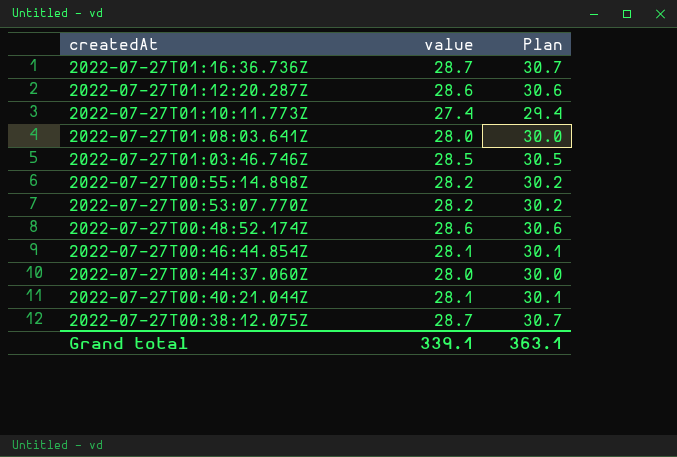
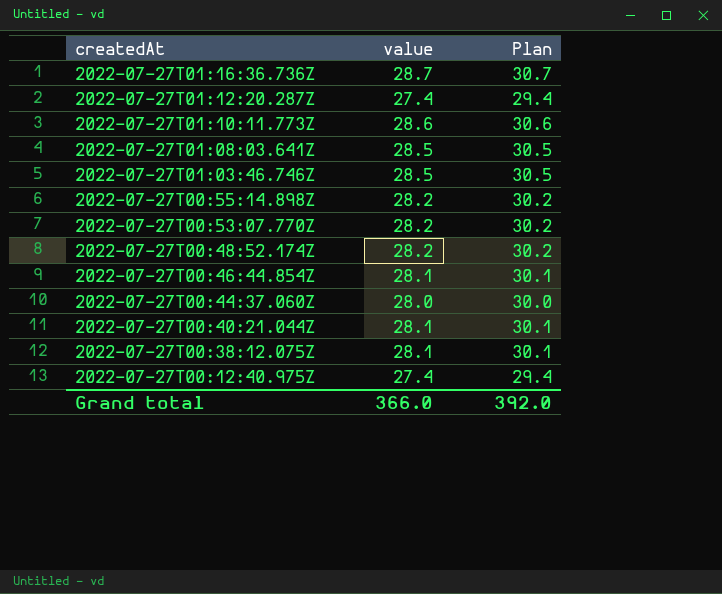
2022-07-27T01:12:20.287Z | value: 28.6 -> 27.4
2022-07-27T01:12:20.287Z | Plan: 30.6 -> 29.4
2022-07-27T01:10:11.773Z | value: 27.4 -> 28.6
2022-07-27T01:10:11.773Z | Plan: 29.4 -> 30.6
2022-07-27T01:08:03.641Z | value: 28.0 -> 28.5
2022-07-27T01:08:03.641Z | Plan: 30.0 -> 30.5
2022-07-27T00:48:52.174Z | value: 28.6 -> 28.2
2022-07-27T00:48:52.174Z | Plan: 30.6 -> 30.2
2022-07-27T00:38:12.075Z | value: 28.7 -> 28.1
2022-07-27T00:38:12.075Z | Plan: 30.7 -> 30.1
row 2022-07-27T00:12:40.975Z: none -> 27.4 | 29.4
Grand total | value: 339.1 -> 366.0
Grand total | Plan: 363.1 -> 392.0

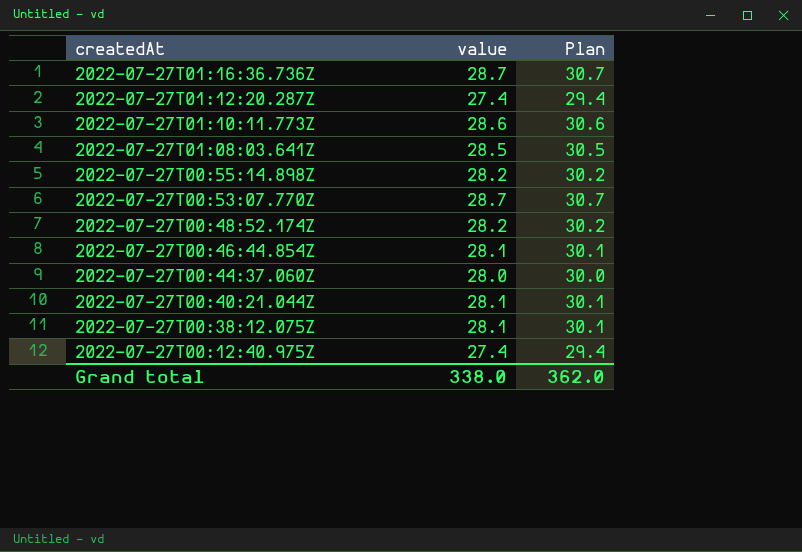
row 2022-07-27T01:03:46.746Z: 28.5 | 30.5 -> none
2022-07-27T00:53:07.770Z | value: 28.2 -> 28.7
2022-07-27T00:53:07.770Z | Plan: 30.2 -> 30.7
Grand total | value: 366.0 -> 338.0
Grand total | Plan: 392.0 -> 362.0

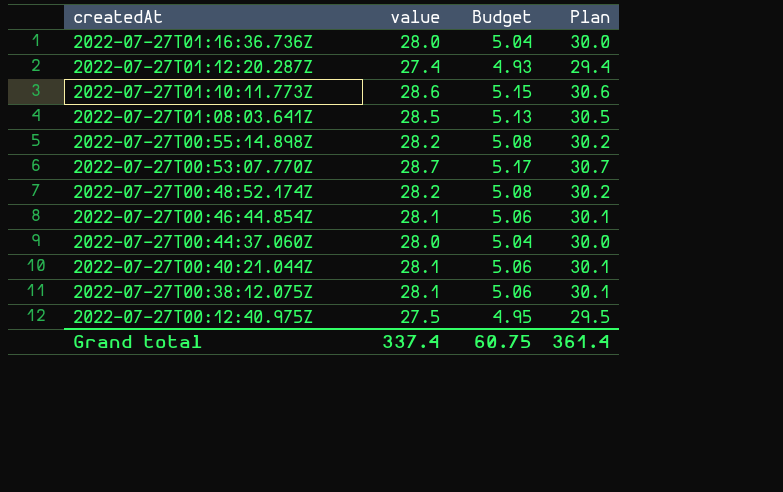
column Budget | formula: none -> [value] * 0.18
2022-07-27T01:16:36.736Z | value: 28.7 -> 28.0
2022-07-27T01:16:36.736Z | Plan: 30.7 -> 30.0
2022-07-27T00:12:40.975Z | value: 27.4 -> 27.5
2022-07-27T00:12:40.975Z | Plan: 29.4 -> 29.5
Grand total | value: 338.0 -> 337.4
Grand total | Plan: 362.0 -> 361.4

